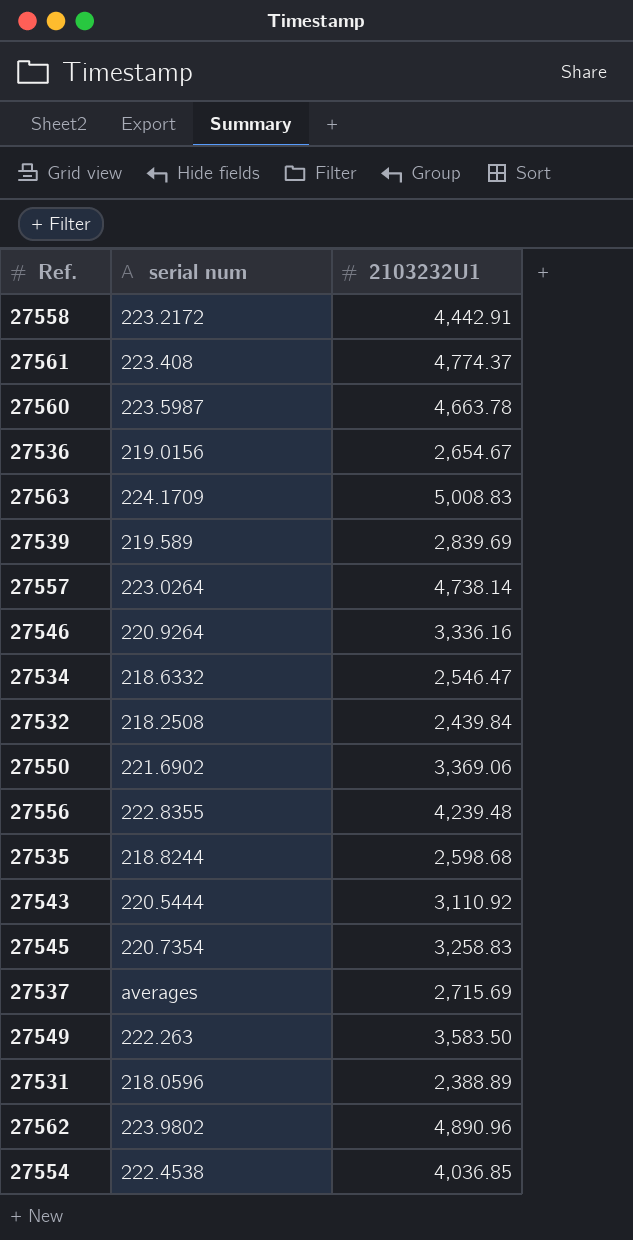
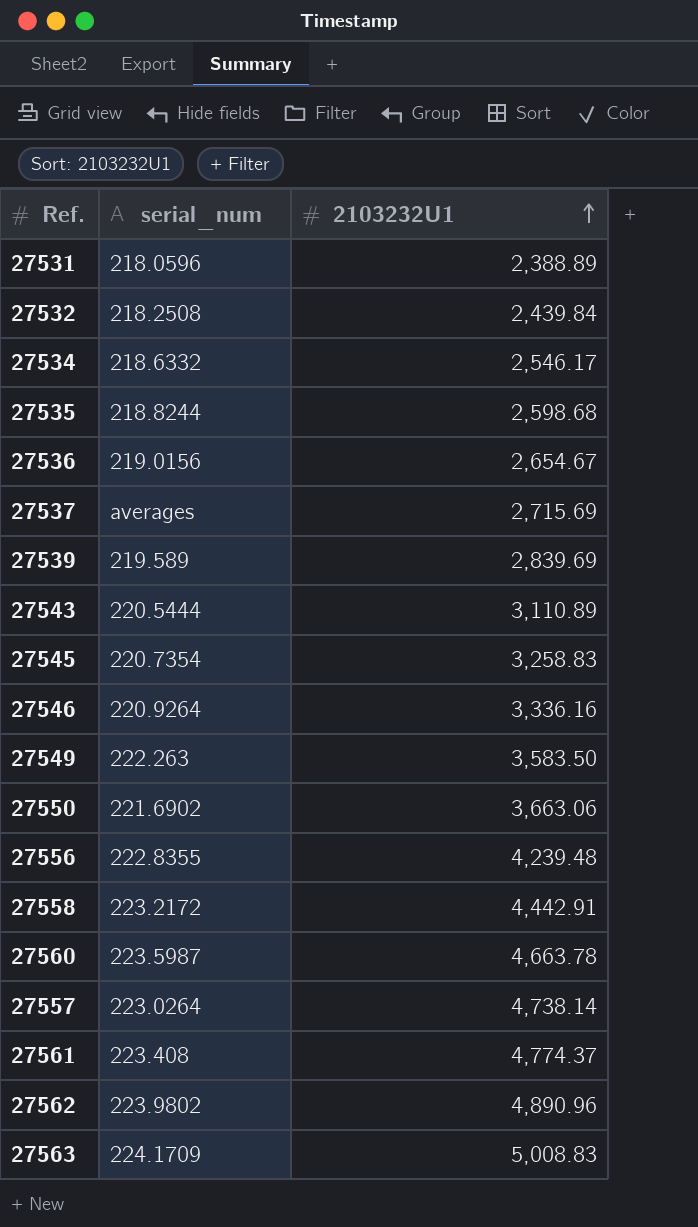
row order: none -> 2103232U1 ascending
column name: serial num -> serial_num
row 27554: 222.4538 | 4,036.85 -> none
27534 | 2103232U1: 2,546.47 -> 2,546.17
27543 | 2103232U1: 3,110.92 -> 3,110.89
27550 | 2103232U1: 3,369.06 -> 3,663.06

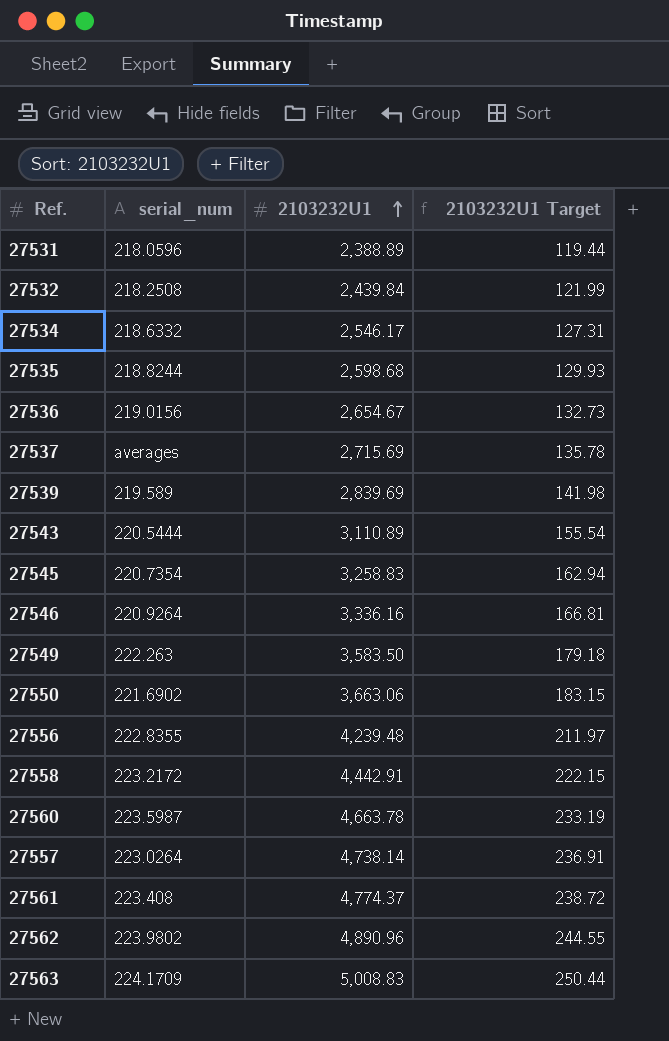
column 2103232U1 Target | formula: none -> [2103232U1] * 0.05

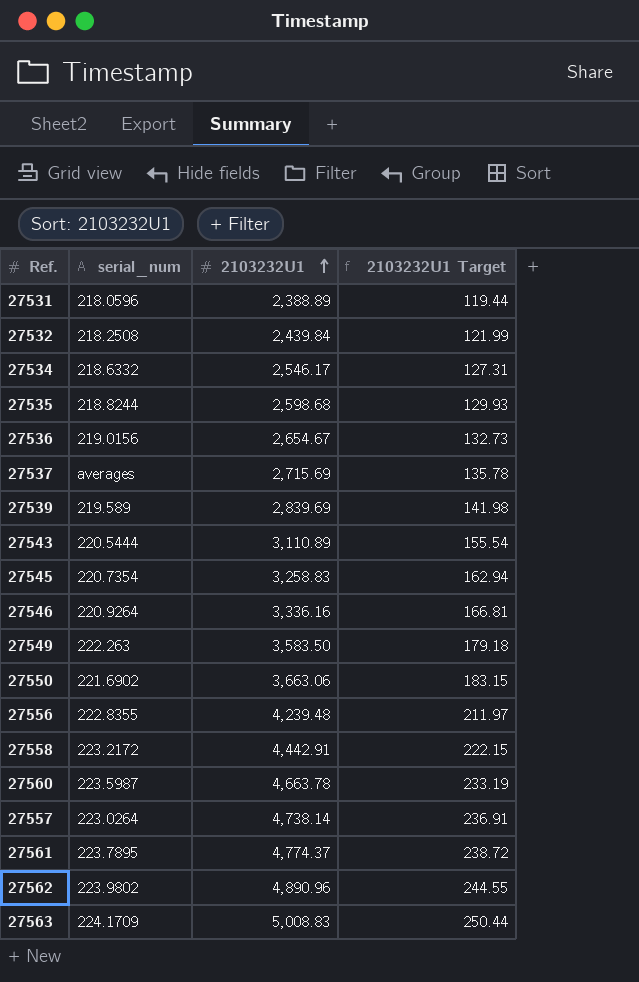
27561 | serial_num: 223.408 -> 223.7895

